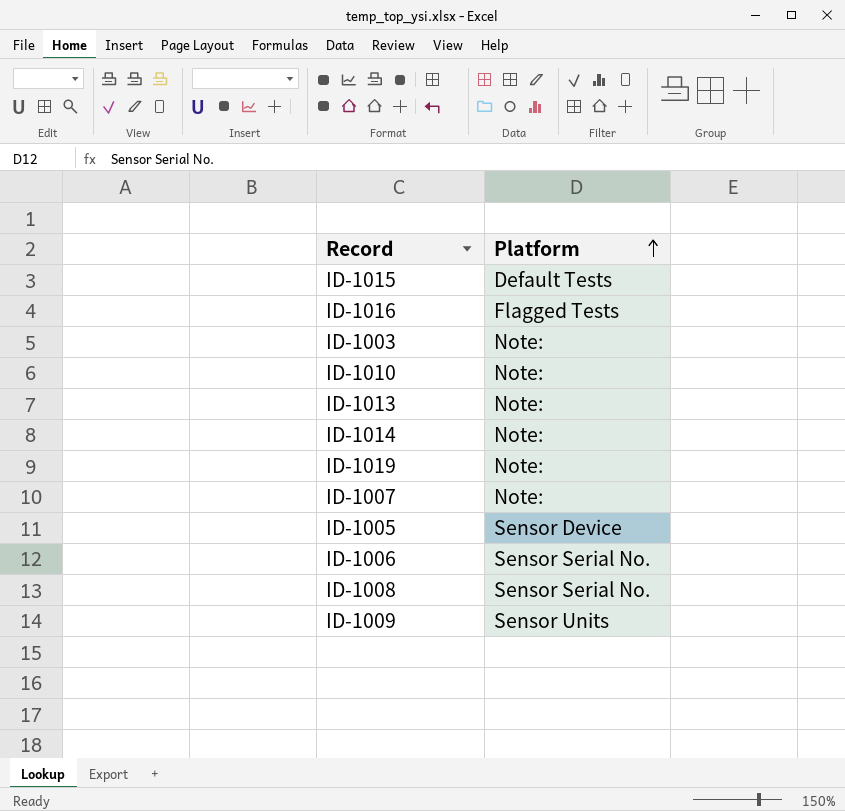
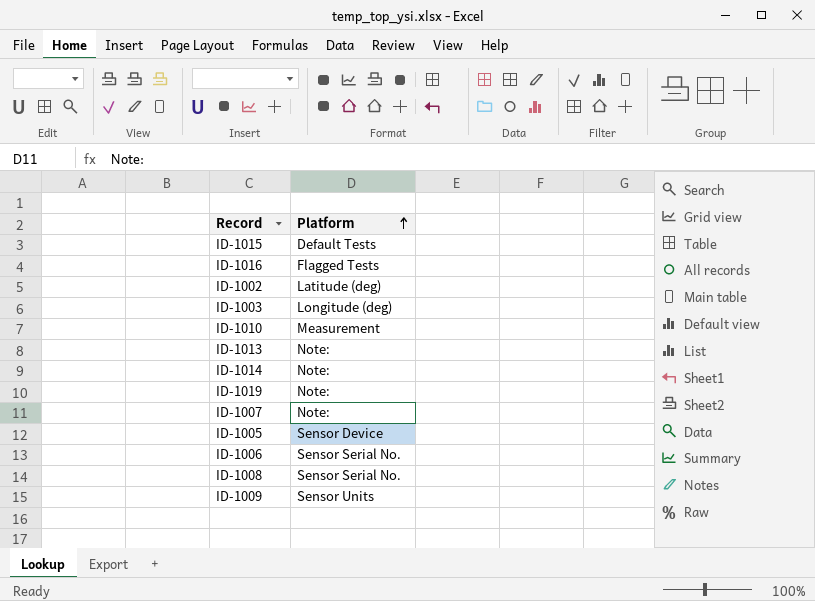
row ID-1002: none -> Latitude (deg)
ID-1003 | Platform: Note: -> Longitude (deg)
ID-1010 | Platform: Note: -> Measurement

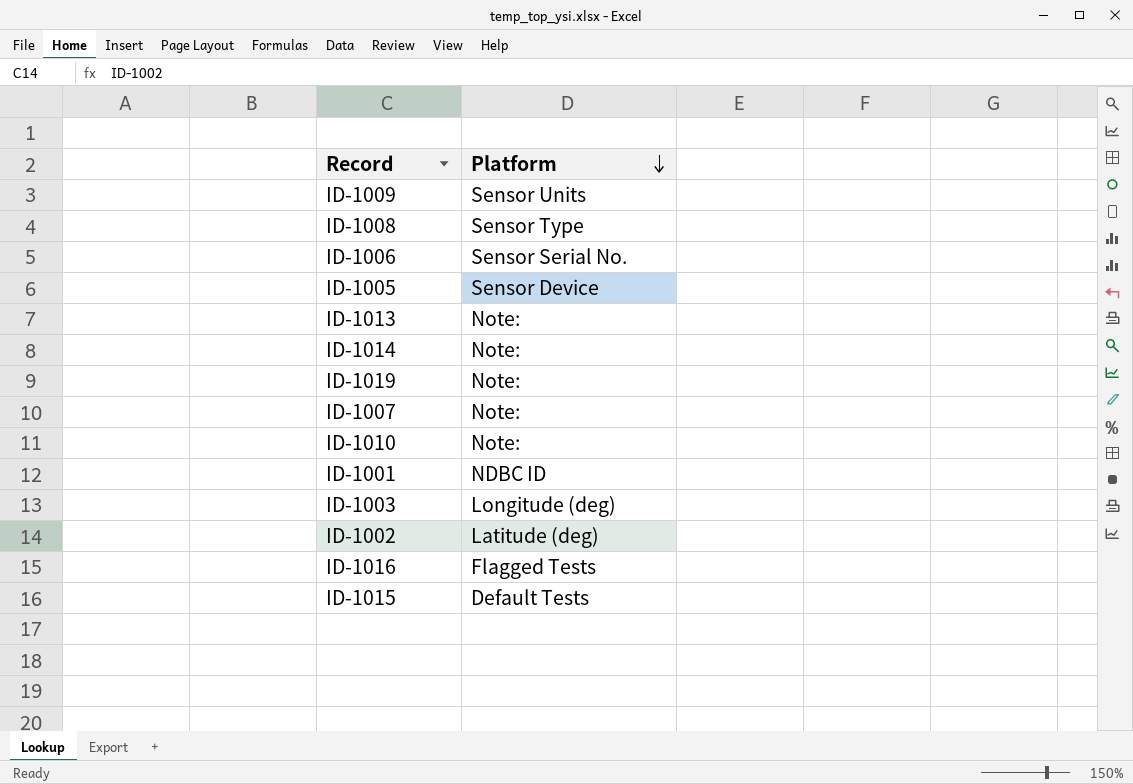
row order: Platform ascending -> Platform descending
ID-1008 | Platform: Sensor Serial No. -> Sensor Type
ID-1010 | Platform: Measurement -> Note:
row ID-1001: none -> NDBC ID

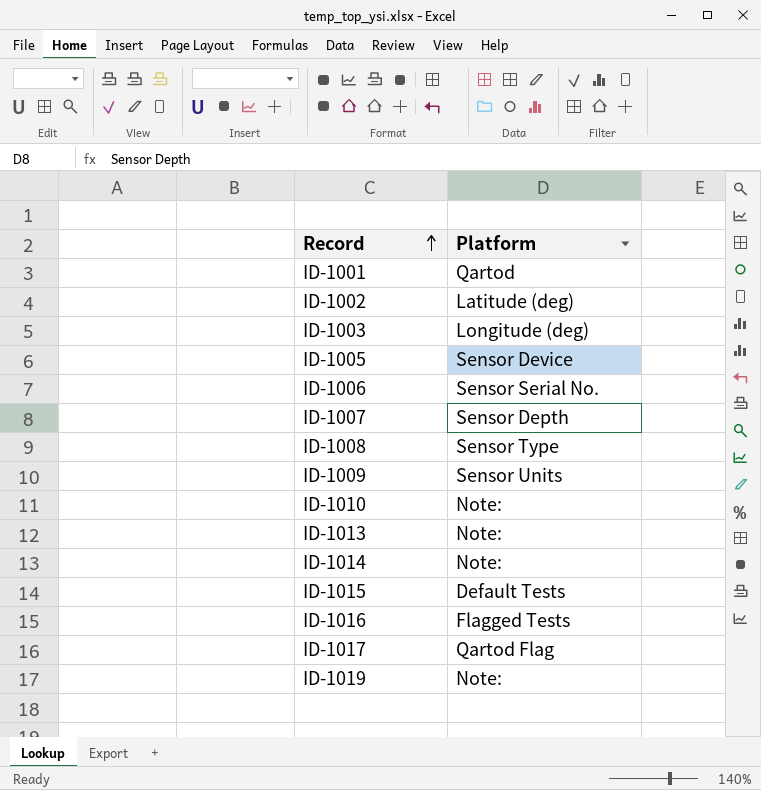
row order: Platform descending -> Record ascending
ID-1001 | Platform: NDBC ID -> Qartod
ID-1007 | Platform: Note: -> Sensor Depth
row ID-1017: none -> Qartod Flag

